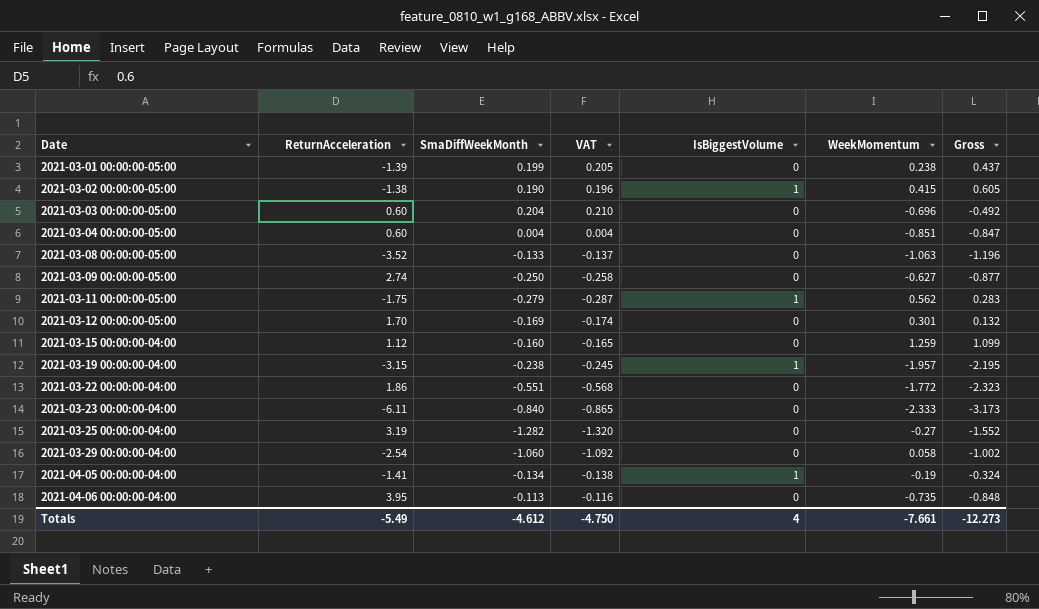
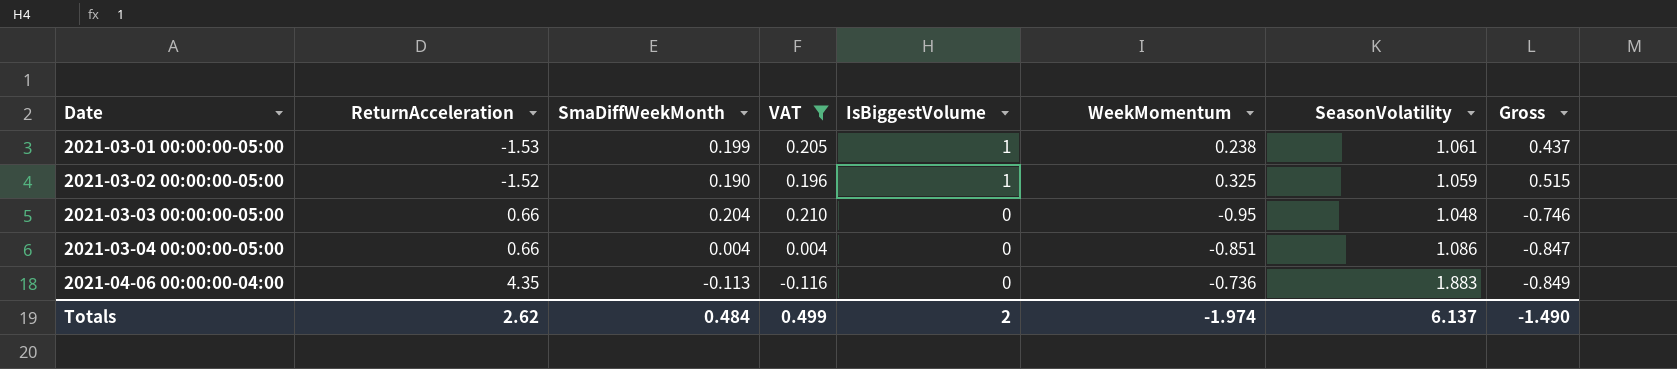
filter: none -> VAT >= -0.116
column SeasonVolatility | position: none -> 7
2021-03-01 00:00:00-05:00 | ReturnAcceleration: -1.39 -> -1.53
2021-03-01 00:00:00-05:00 | IsBiggestVolume: 0 -> 1
2021-03-02 00:00:00-05:00 | ReturnAcceleration: -1.38 -> -1.52
2021-03-02 00:00:00-05:00 | WeekMomentum: 0.415 -> 0.325
2021-03-02 00:00:00-05:00 | Gross: 0.605 -> 0.515
2021-03-03 00:00:00-05:00 | ReturnAcceleration: 0.60 -> 0.66
2021-03-03 00:00:00-05:00 | WeekMomentum: -0.696 -> -0.95
2021-03-03 00:00:00-05:00 | Gross: -0.492 -> -0.746
2021-03-04 00:00:00-05:00 | ReturnAcceleration: 0.60 -> 0.66
2021-04-06 00:00:00-04:00 | ReturnAcceleration: 3.95 -> 4.35
2021-04-06 00:00:00-04:00 | WeekMomentum: -0.735 -> -0.736
2021-04-06 00:00:00-04:00 | Gross: -0.848 -> -0.849
Totals | ReturnAcceleration: -5.49 -> 2.62
Totals | SmaDiffWeekMonth: -4.612 -> 0.484
Totals | VAT: -4.750 -> 0.499
Totals | IsBiggestVolume: 4 -> 2
Totals | WeekMomentum: -7.661 -> -1.974
Totals | Gross: -12.273 -> -1.490

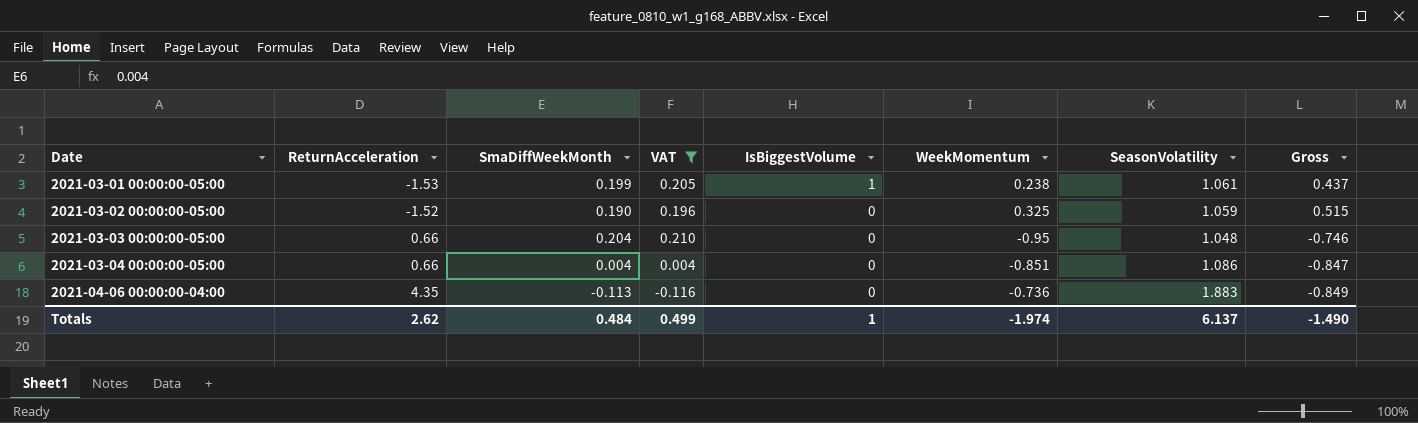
2021-03-02 00:00:00-05:00 | IsBiggestVolume: 1 -> 0
Totals | IsBiggestVolume: 2 -> 1

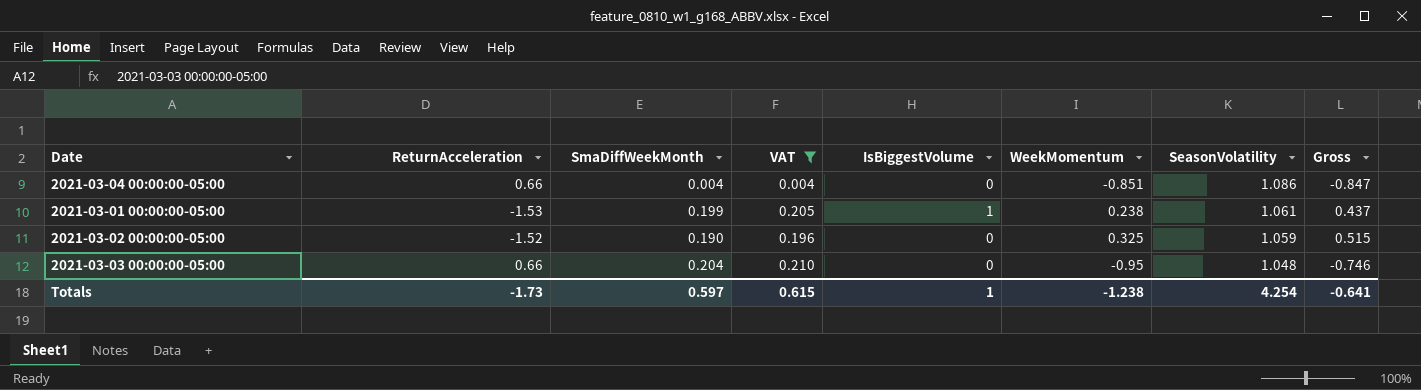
row order: Date ascending -> SeasonVolatility descending
row 2021-04-06 00:00:00-04:00: 4.35 | -0.113 | -0.116 | 0 | -0.736 | 1.883 | -0.849 -> none
Totals | ReturnAcceleration: 2.62 -> -1.73
Totals | SmaDiffWeekMonth: 0.484 -> 0.597
Totals | VAT: 0.499 -> 0.615
Totals | WeekMomentum: -1.974 -> -1.238
Totals | SeasonVolatility: 6.137 -> 4.254
Totals | Gross: -1.490 -> -0.641

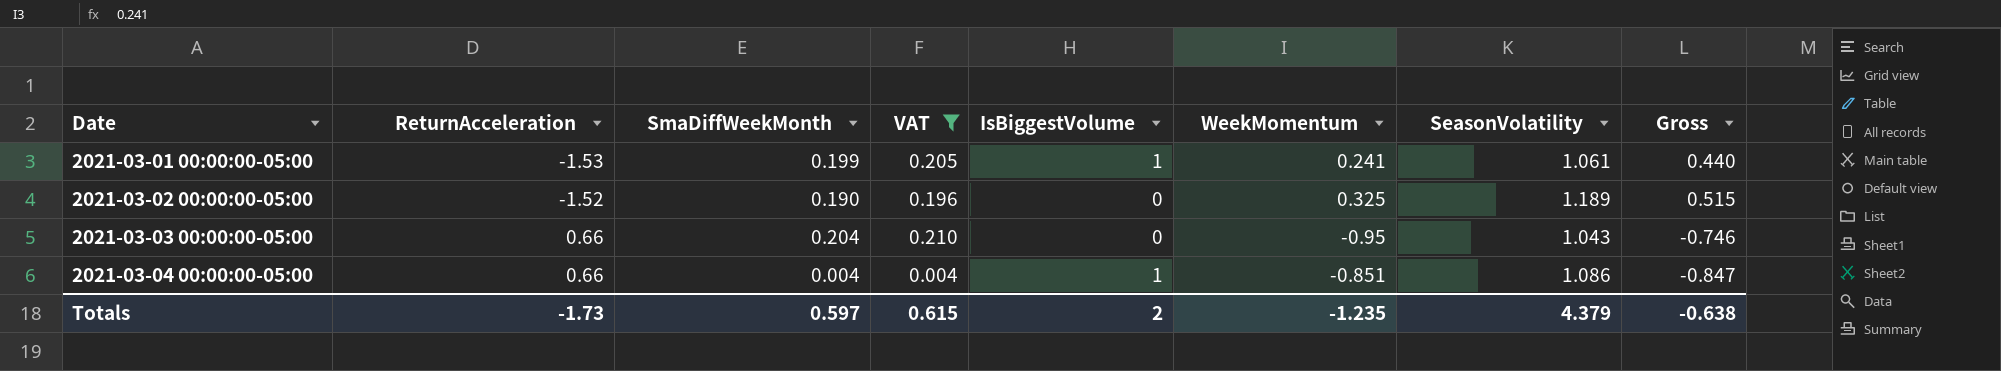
row order: SeasonVolatility descending -> Date ascending
2021-03-01 00:00:00-05:00 | WeekMomentum: 0.238 -> 0.241
2021-03-01 00:00:00-05:00 | Gross: 0.437 -> 0.440
2021-03-02 00:00:00-05:00 | SeasonVolatility: 1.059 -> 1.189
2021-03-03 00:00:00-05:00 | SeasonVolatility: 1.048 -> 1.043
2021-03-04 00:00:00-05:00 | IsBiggestVolume: 0 -> 1
Totals | IsBiggestVolume: 1 -> 2
Totals | WeekMomentum: -1.238 -> -1.235
Totals | SeasonVolatility: 4.254 -> 4.379
Totals | Gross: -0.641 -> -0.638

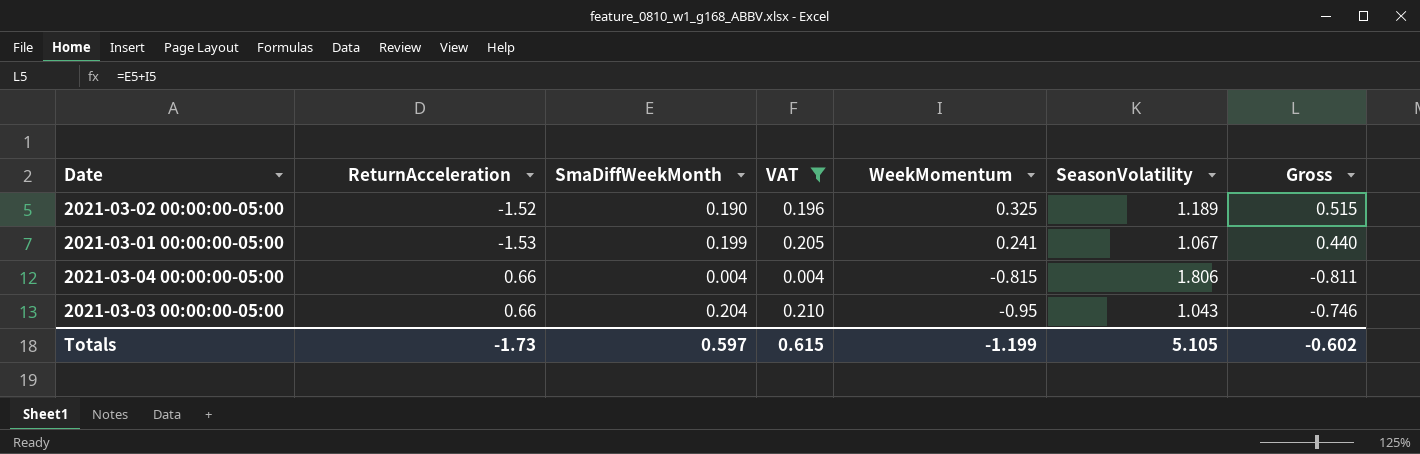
row order: Date ascending -> WeekMomentum descending
column IsBiggestVolume | position: 5 -> none
2021-03-01 00:00:00-05:00 | SeasonVolatility: 1.061 -> 1.067
2021-03-04 00:00:00-05:00 | WeekMomentum: -0.851 -> -0.815
2021-03-04 00:00:00-05:00 | SeasonVolatility: 1.086 -> 1.806
2021-03-04 00:00:00-05:00 | Gross: -0.847 -> -0.811
Totals | WeekMomentum: -1.235 -> -1.199
Totals | SeasonVolatility: 4.379 -> 5.105
Totals | Gross: -0.638 -> -0.602

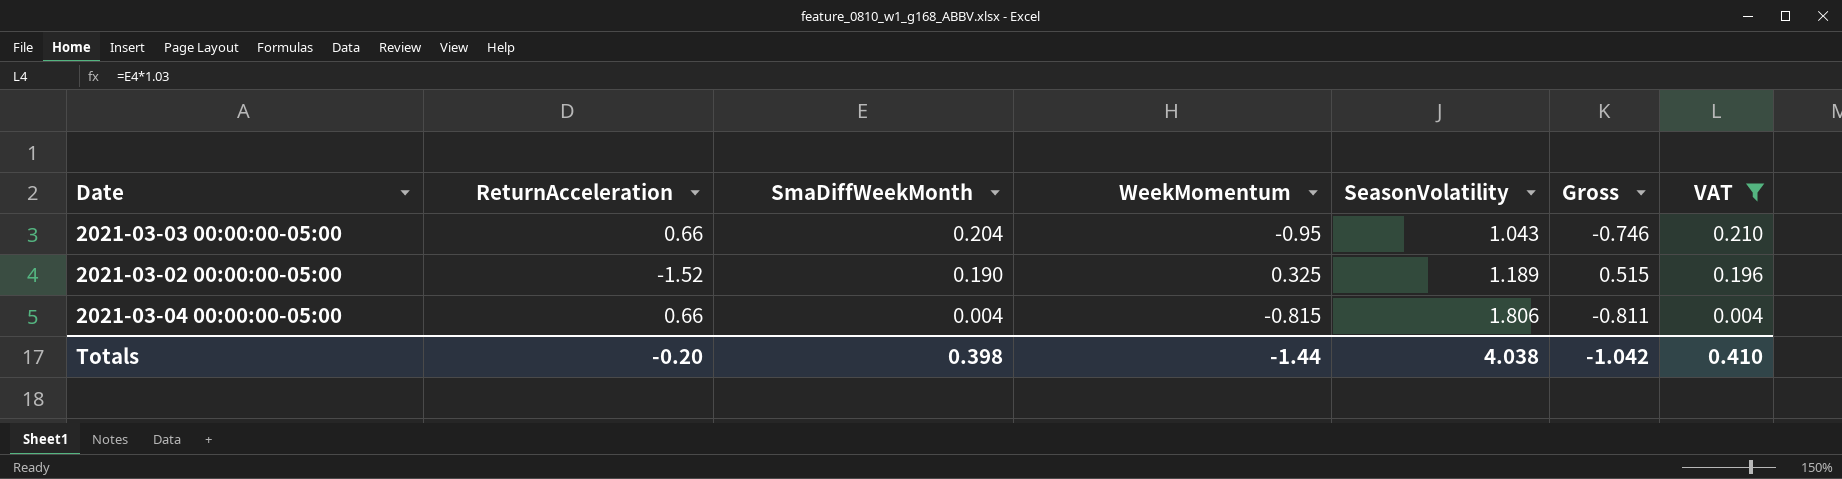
row order: WeekMomentum descending -> SmaDiffWeekMonth descending
column VAT | position: 4 -> 7
row 2021-03-01 00:00:00-05:00: -1.53 | 0.199 | 0.205 | 0.241 | 1.067 | 0.440 -> none
Totals | ReturnAcceleration: -1.73 -> -0.20
Totals | SmaDiffWeekMonth: 0.597 -> 0.398
Totals | WeekMomentum: -1.199 -> -1.44
Totals | SeasonVolatility: 5.105 -> 4.038
Totals | Gross: -0.602 -> -1.042
Totals | VAT: 0.615 -> 0.410

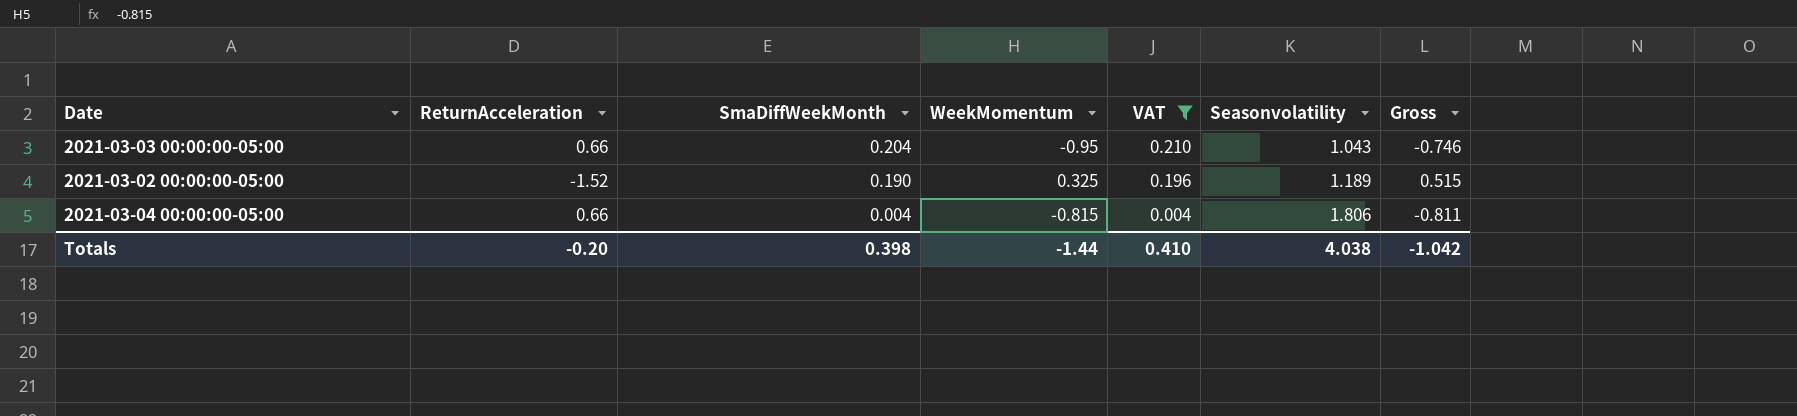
column VAT | position: 7 -> 5
column name: SeasonVolatility -> Seasonvolatility

